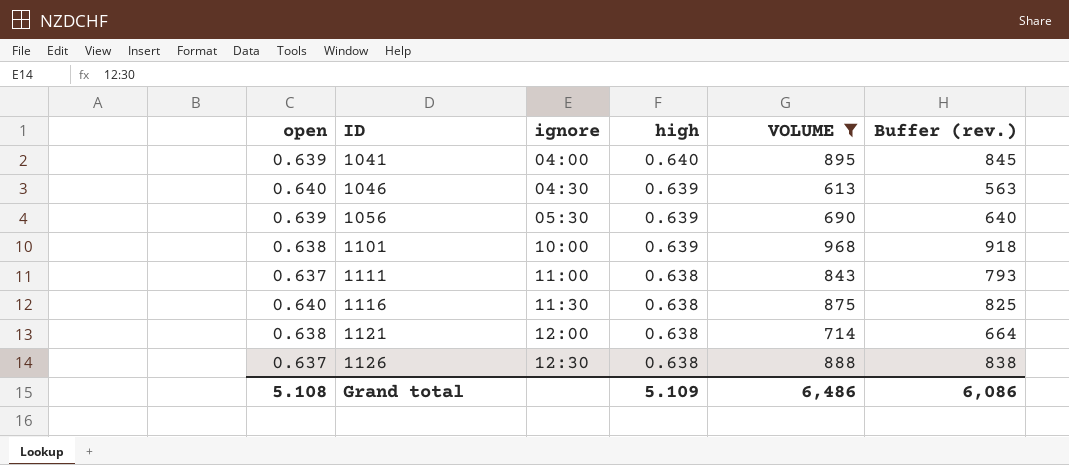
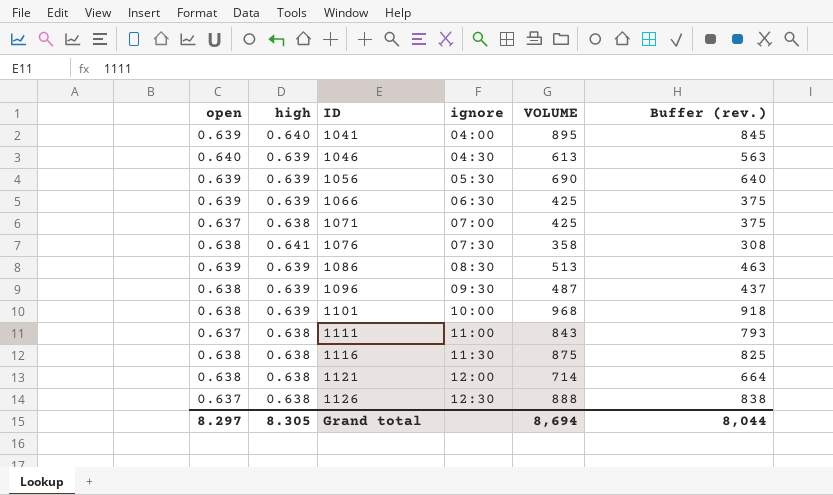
filter: VOLUME >= 613 -> none
column high | position: 4 -> 2
1116 | open: 0.640 -> 0.638
Grand total | open: 5.108 -> 8.297
Grand total | high: 5.109 -> 8.305
Grand total | VOLUME: 6,486 -> 8,694
Grand total | Buffer (rev.): 6,086 -> 8,044

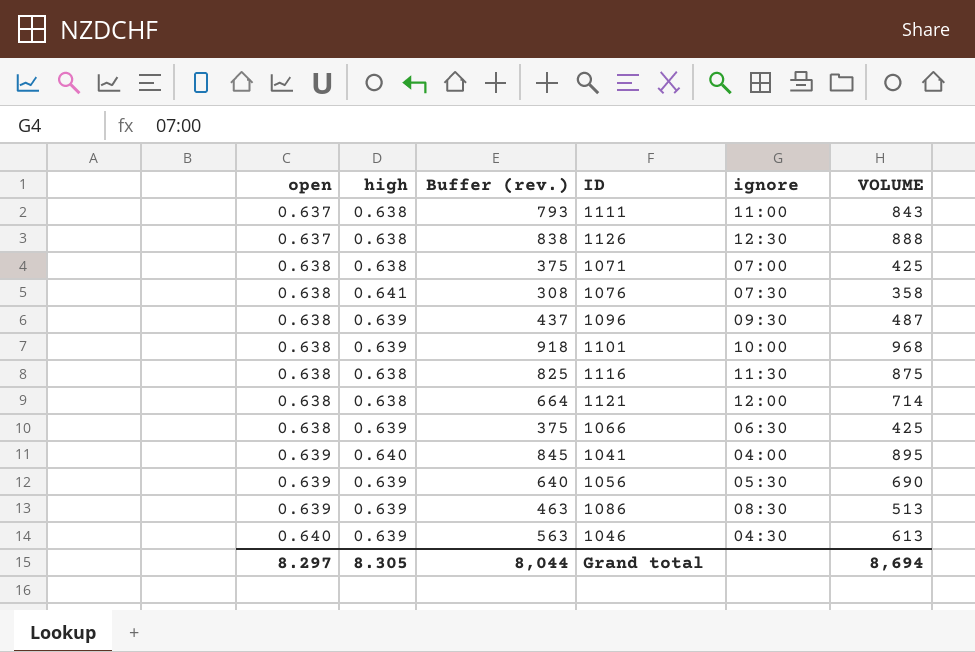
row order: ID ascending -> open ascending
column Buffer (rev.) | position: 6 -> 3
1071 | open: 0.637 -> 0.638
1066 | open: 0.639 -> 0.638

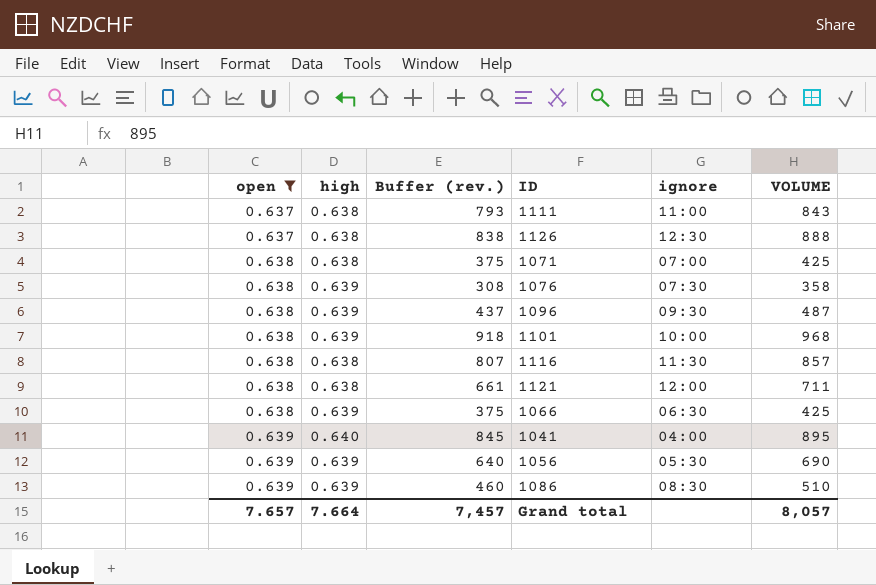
filter: none -> open != 0.640
1076 | high: 0.641 -> 0.639
1116 | Buffer (rev.): 825 -> 807
1116 | VOLUME: 875 -> 857
1121 | Buffer (rev.): 664 -> 661
1121 | VOLUME: 714 -> 711
1086 | Buffer (rev.): 463 -> 460
1086 | VOLUME: 513 -> 510
Grand total | open: 8.297 -> 7.657
Grand total | high: 8.305 -> 7.664
Grand total | Buffer (rev.): 8,044 -> 7,457
Grand total | VOLUME: 8,694 -> 8,057

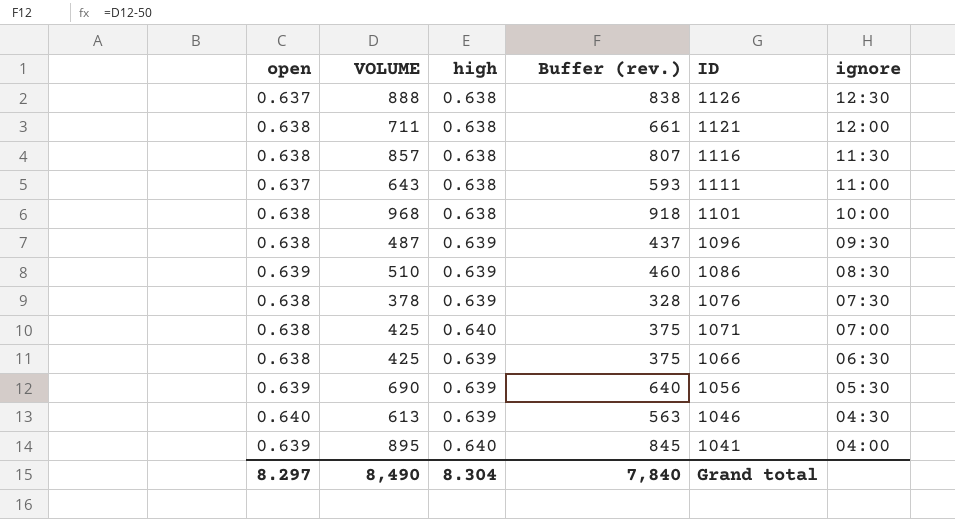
filter: open != 0.640 -> none
row order: open ascending -> ID descending
column VOLUME | position: 6 -> 2
1111 | VOLUME: 843 -> 643
1111 | Buffer (rev.): 793 -> 593
1101 | high: 0.639 -> 0.638
1076 | VOLUME: 358 -> 378
1076 | Buffer (rev.): 308 -> 328
1071 | high: 0.638 -> 0.640
Grand total | open: 7.657 -> 8.297
Grand total | VOLUME: 8,057 -> 8,490
Grand total | high: 7.664 -> 8.304
Grand total | Buffer (rev.): 7,457 -> 7,840

